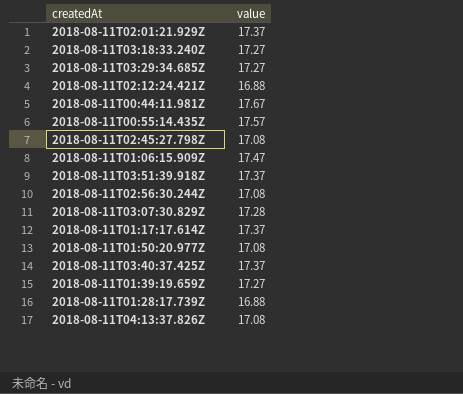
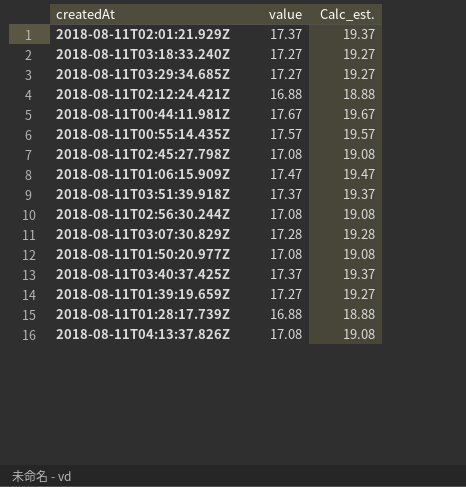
column Calc_est. | formula: none -> [value] + 2
row 2018-08-11T01:17:17.614Z: 17.37 -> none

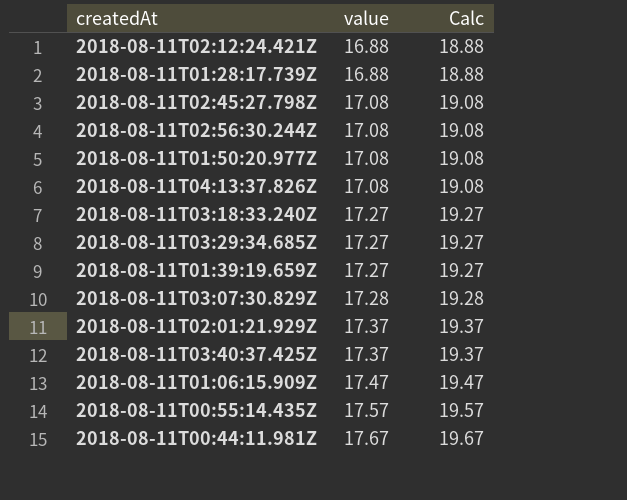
row order: none -> value ascending
column name: Calc_est. -> Calc
row 2018-08-11T03:51:39.918Z: 17.37 | 19.37 -> none

